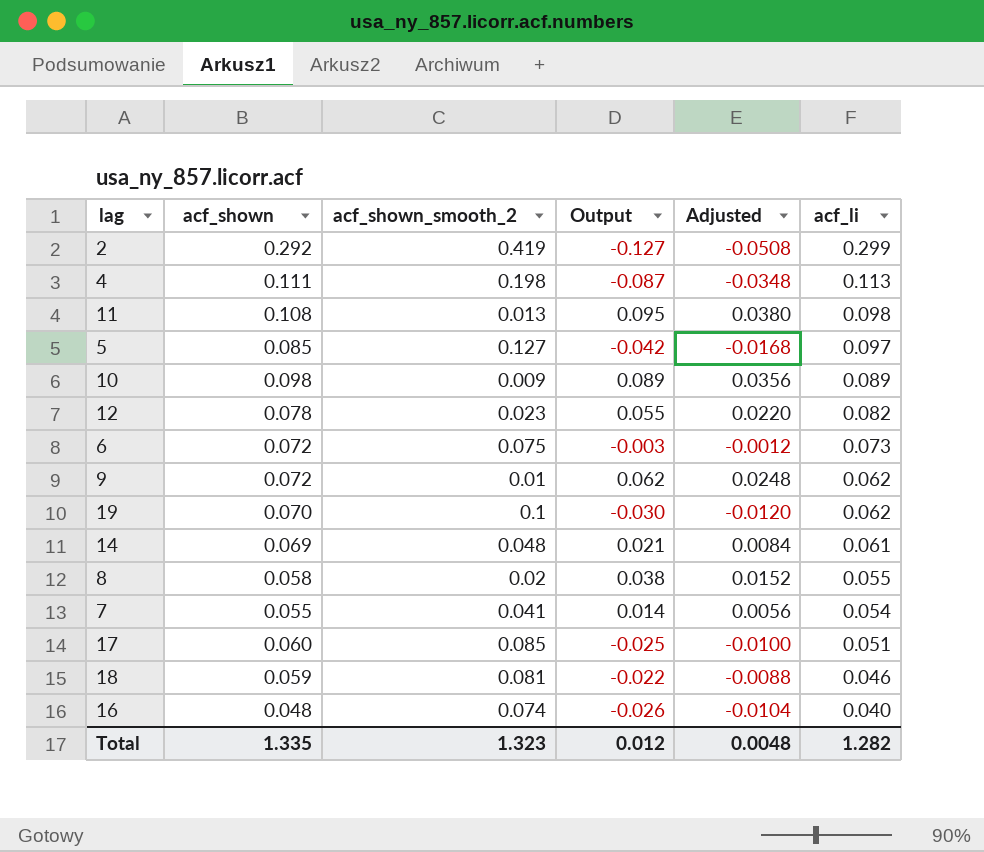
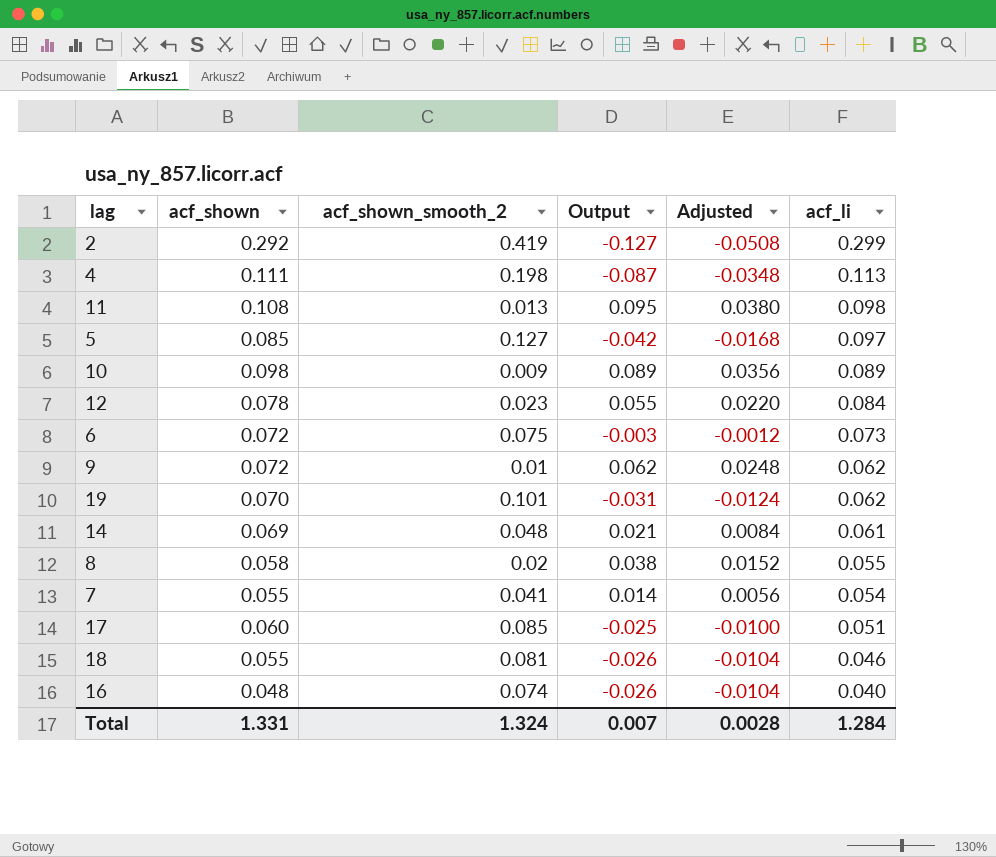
12 | acf_li: 0.082 -> 0.084
19 | acf_shown_smooth_2: 0.1 -> 0.101
19 | Output: -0.030 -> -0.031
19 | Adjusted: -0.0120 -> -0.0124
18 | acf_shown: 0.059 -> 0.055
18 | Output: -0.022 -> -0.026
18 | Adjusted: -0.0088 -> -0.0104
Total | acf_shown: 1.335 -> 1.331
Total | acf_shown_smooth_2: 1.323 -> 1.324
Total | Output: 0.012 -> 0.007
Total | Adjusted: 0.0048 -> 0.0028
Total | acf_li: 1.282 -> 1.284

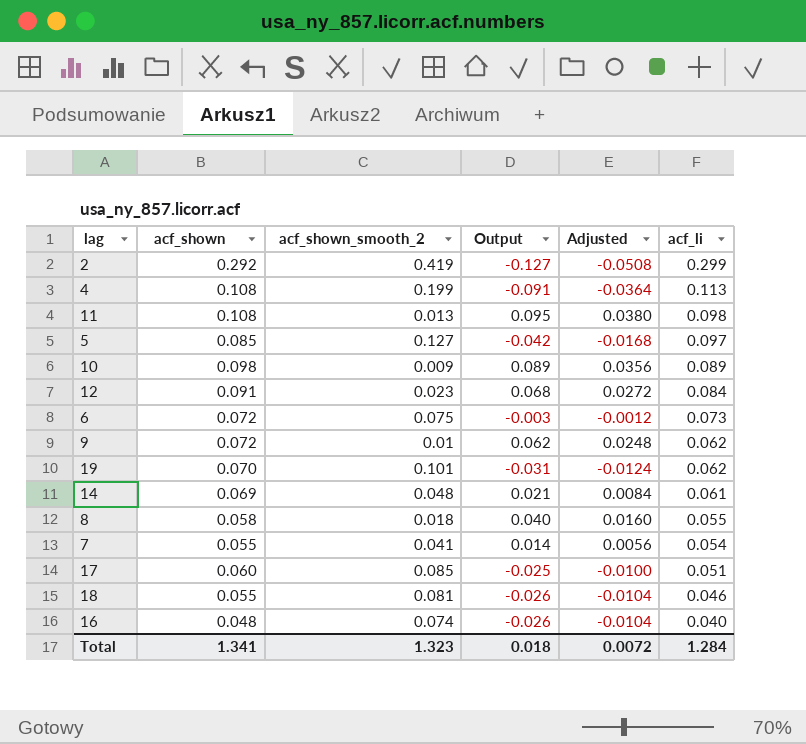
4 | acf_shown: 0.111 -> 0.108
4 | acf_shown_smooth_2: 0.198 -> 0.199
4 | Output: -0.087 -> -0.091
4 | Adjusted: -0.0348 -> -0.0364
12 | acf_shown: 0.078 -> 0.091
12 | Output: 0.055 -> 0.068
12 | Adjusted: 0.0220 -> 0.0272
8 | acf_shown_smooth_2: 0.02 -> 0.018
8 | Output: 0.038 -> 0.040
8 | Adjusted: 0.0152 -> 0.0160
Total | acf_shown: 1.331 -> 1.341
Total | acf_shown_smooth_2: 1.324 -> 1.323
Total | Output: 0.007 -> 0.018
Total | Adjusted: 0.0028 -> 0.0072

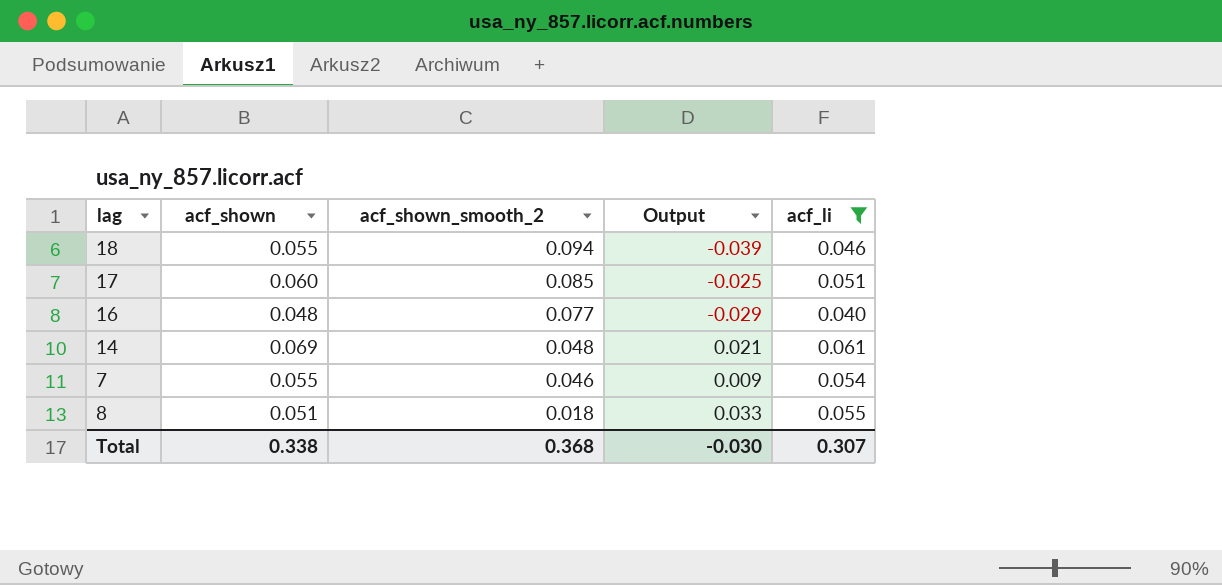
filter: none -> acf_li <= 0.061
row order: acf_li descending -> acf_shown_smooth_2 descending
column Adjusted | formula: [Output] * 0.4 -> none
18 | acf_shown_smooth_2: 0.081 -> 0.094
18 | Output: -0.026 -> -0.039
16 | acf_shown_smooth_2: 0.074 -> 0.077
16 | Output: -0.026 -> -0.029
7 | acf_shown_smooth_2: 0.041 -> 0.046
7 | Output: 0.014 -> 0.009
8 | acf_shown: 0.058 -> 0.051
8 | Output: 0.040 -> 0.033
Total | acf_shown: 1.341 -> 0.338
Total | acf_shown_smooth_2: 1.323 -> 0.368
Total | Output: 0.018 -> -0.030
Total | acf_li: 1.284 -> 0.307

